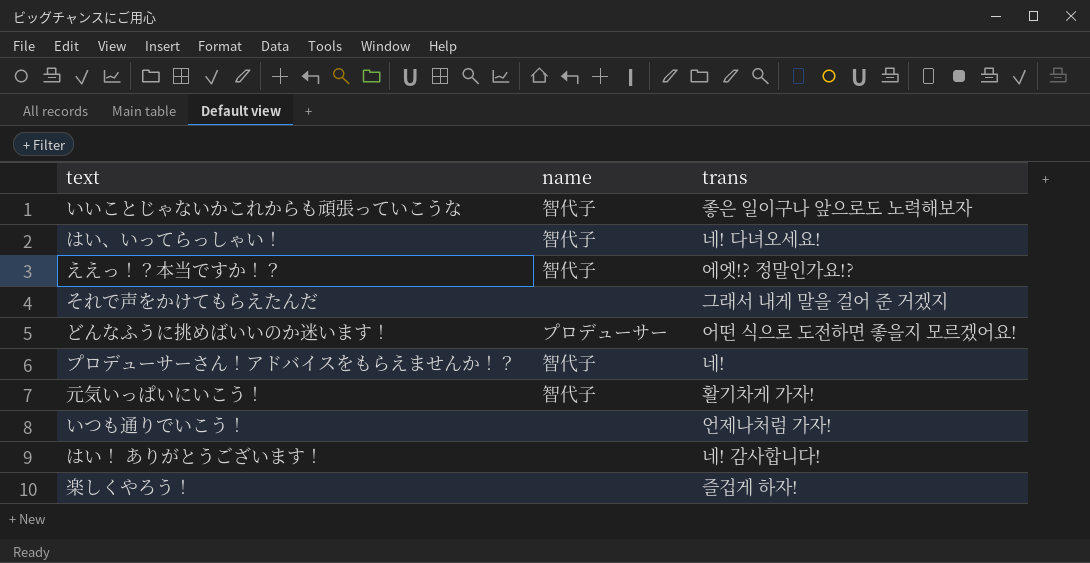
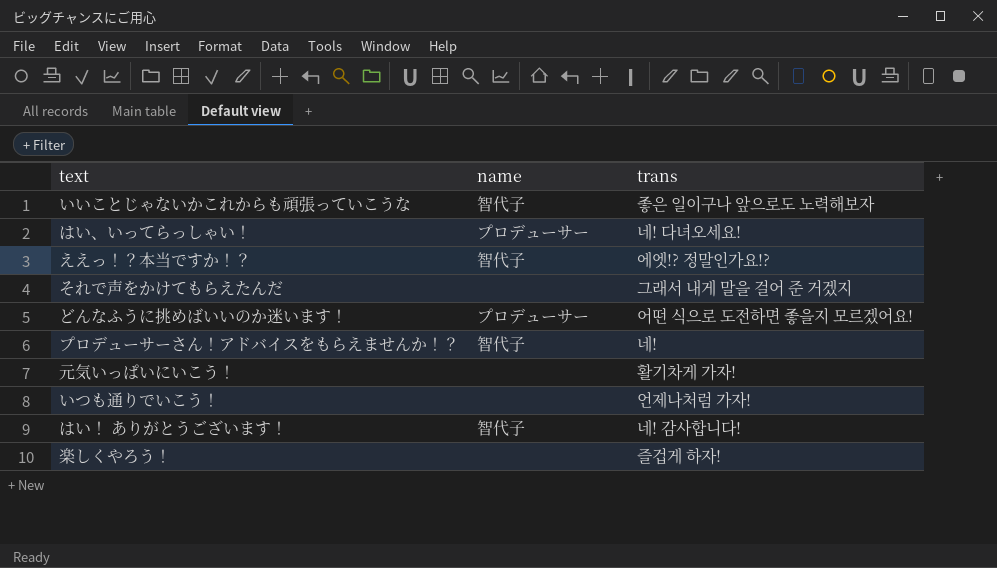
はい、いってらっしゃい！ | name: 智代子 -> プロデューサー
元気いっぱいにいこう！ | name: 智代子 -> none
はい！ ありがとうございます！ | name: none -> 智代子

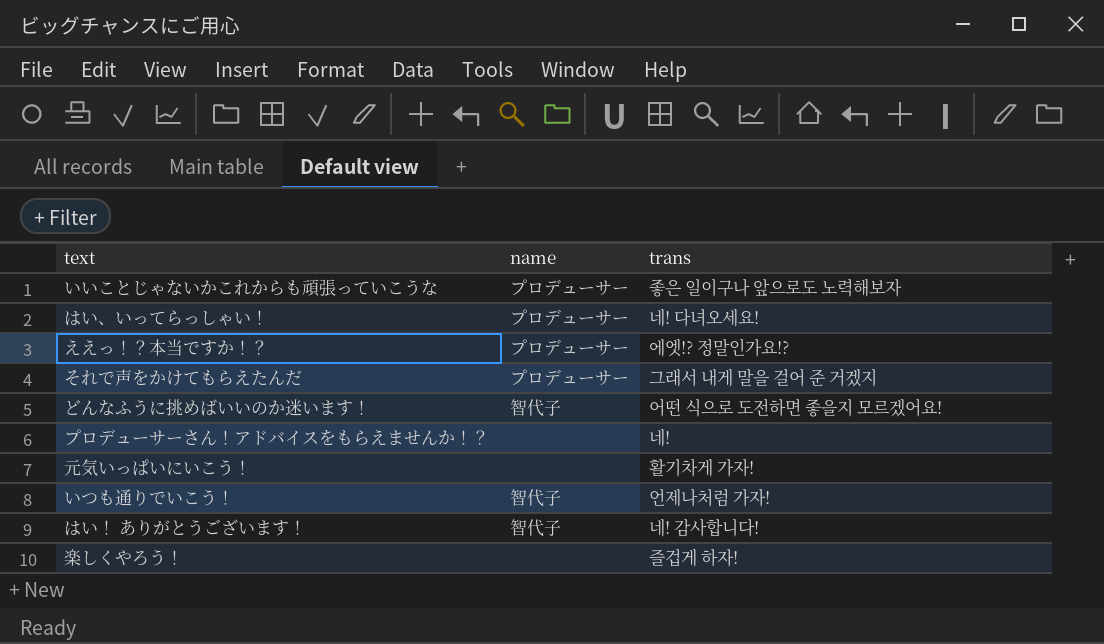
いいことじゃないかこれからも頑張っていこうな | name: 智代子 -> プロデューサー
ええっ！？本当ですか！？ | name: 智代子 -> プロデューサー
それで声をかけてもらえたんだ | name: none -> プロデューサー
どんなふうに挑めばいいのか迷います！ | name: プロデューサー -> 智代子
プロデューサーさん！アドバイスをもらえませんか！？ | name: 智代子 -> none
いつも通りでいこう！ | name: none -> 智代子

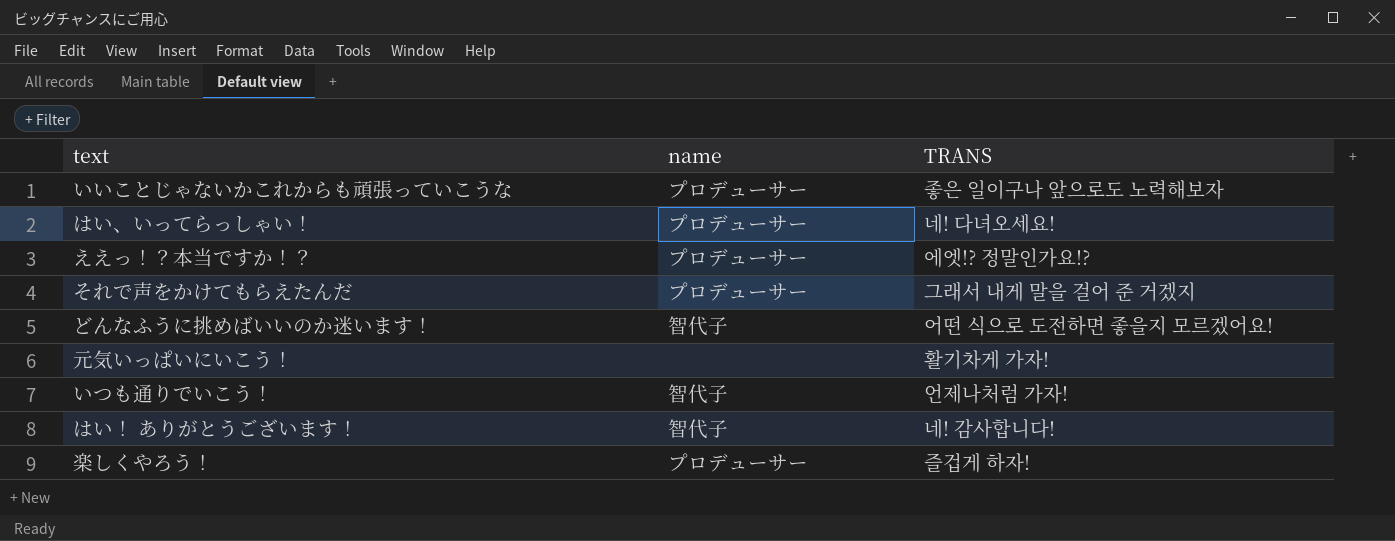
column name: trans -> TRANS
row プロデューサーさん！アドバイスをもらえませんか！？: none | 네! -> none
楽しくやろう！ | name: none -> プロデューサー

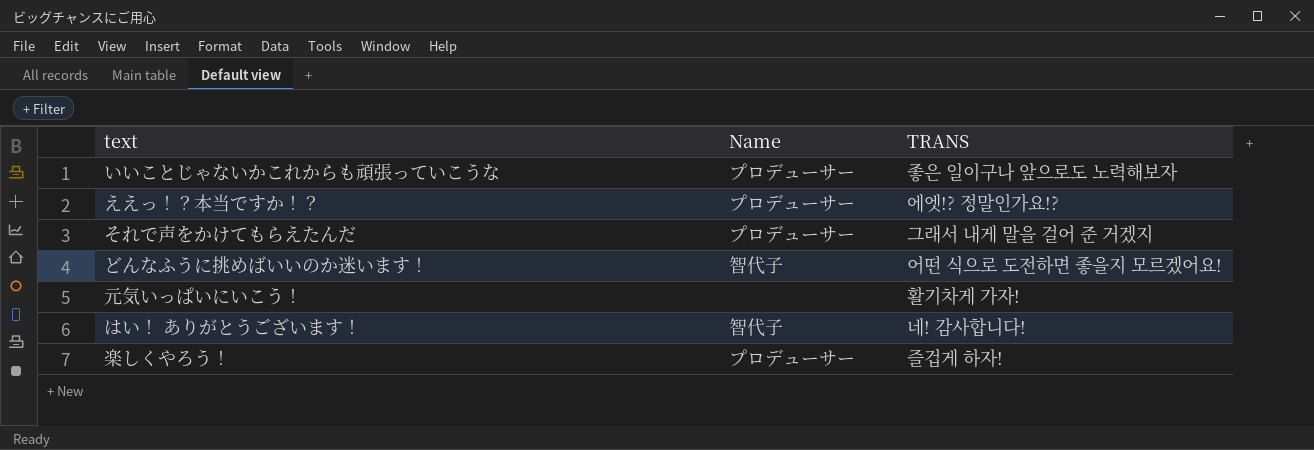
column name: name -> Name
row はい、いってらっしゃい！: プロデューサー | 네! 다녀오세요! -> none
row いつも通りでいこう！: 智代子 | 언제나처럼 가자! -> none

